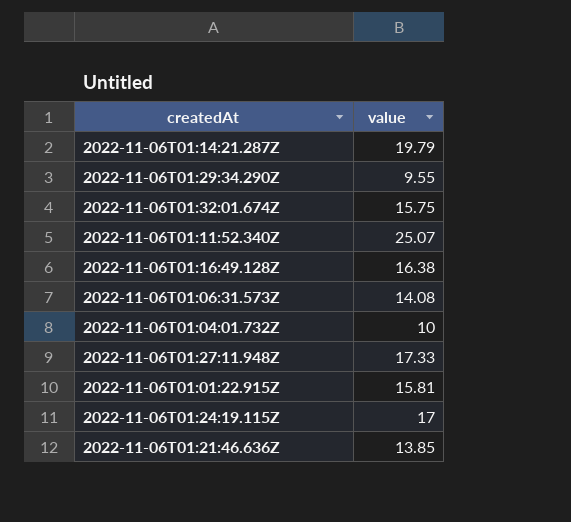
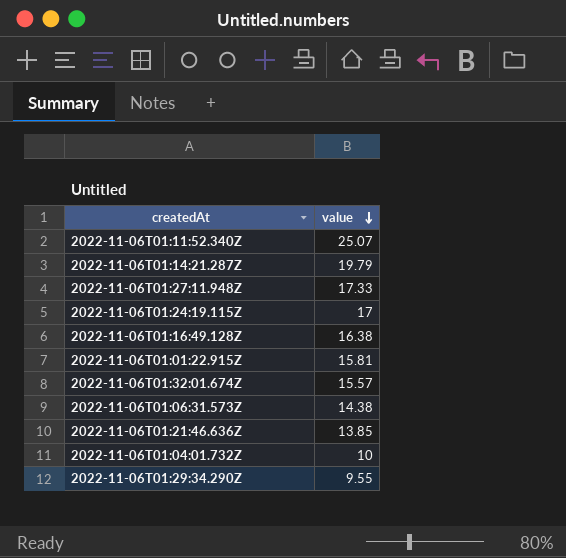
row order: none -> value descending
2022-11-06T01:32:01.674Z | value: 15.75 -> 15.57
2022-11-06T01:06:31.573Z | value: 14.08 -> 14.38

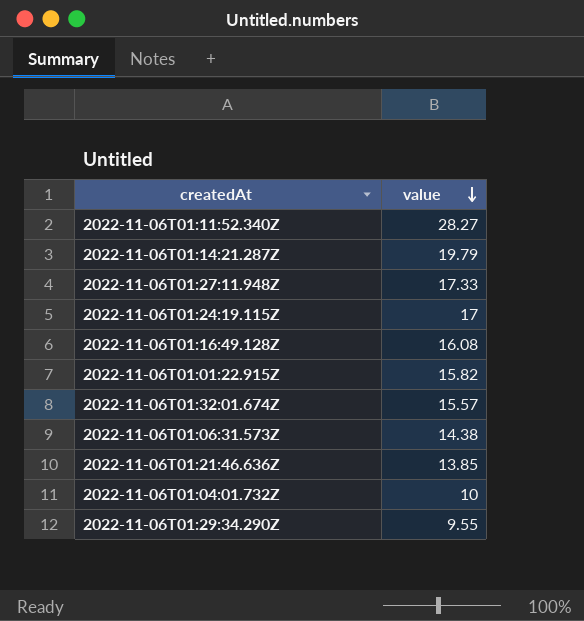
2022-11-06T01:11:52.340Z | value: 25.07 -> 28.27
2022-11-06T01:16:49.128Z | value: 16.38 -> 16.08
2022-11-06T01:01:22.915Z | value: 15.81 -> 15.82

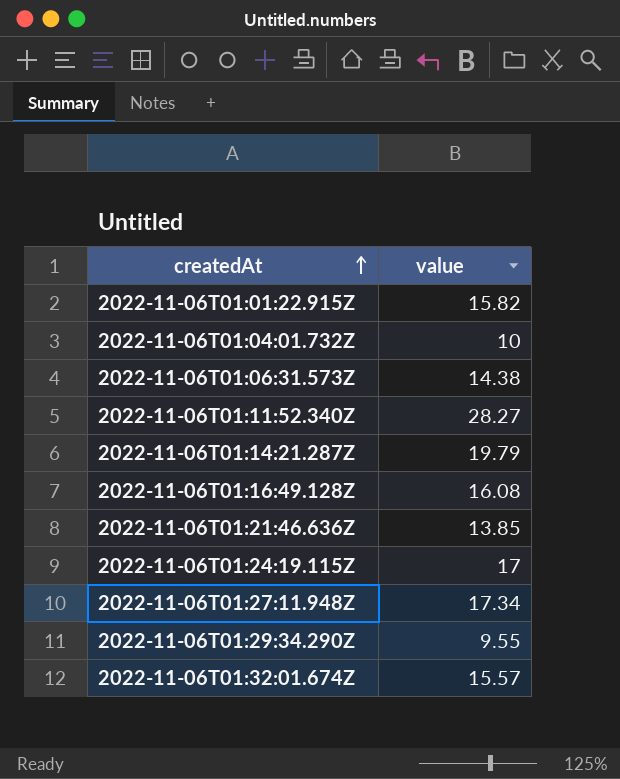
row order: value descending -> createdAt ascending
2022-11-06T01:27:11.948Z | value: 17.33 -> 17.34

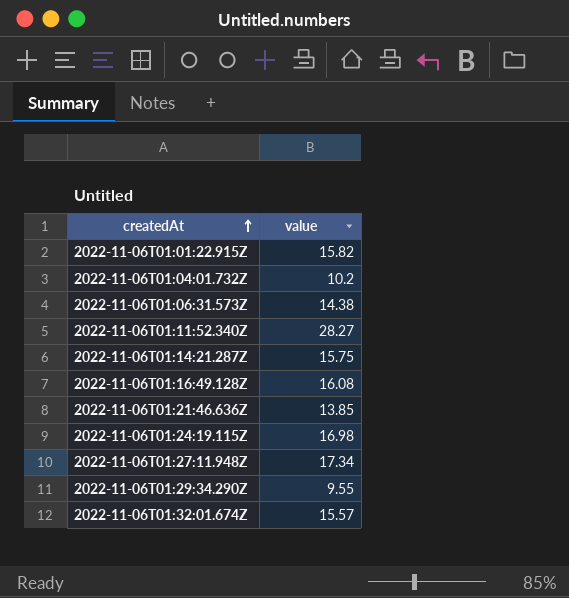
2022-11-06T01:04:01.732Z | value: 10 -> 10.2
2022-11-06T01:14:21.287Z | value: 19.79 -> 15.75
2022-11-06T01:24:19.115Z | value: 17 -> 16.98

